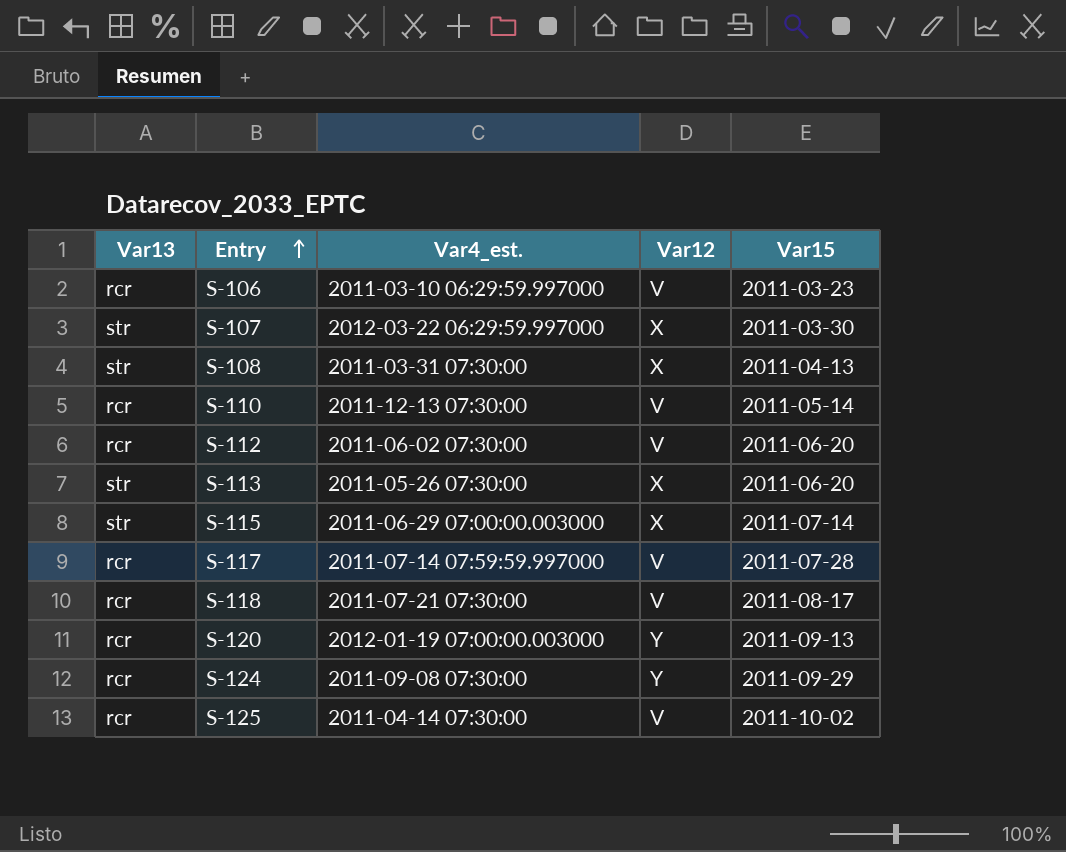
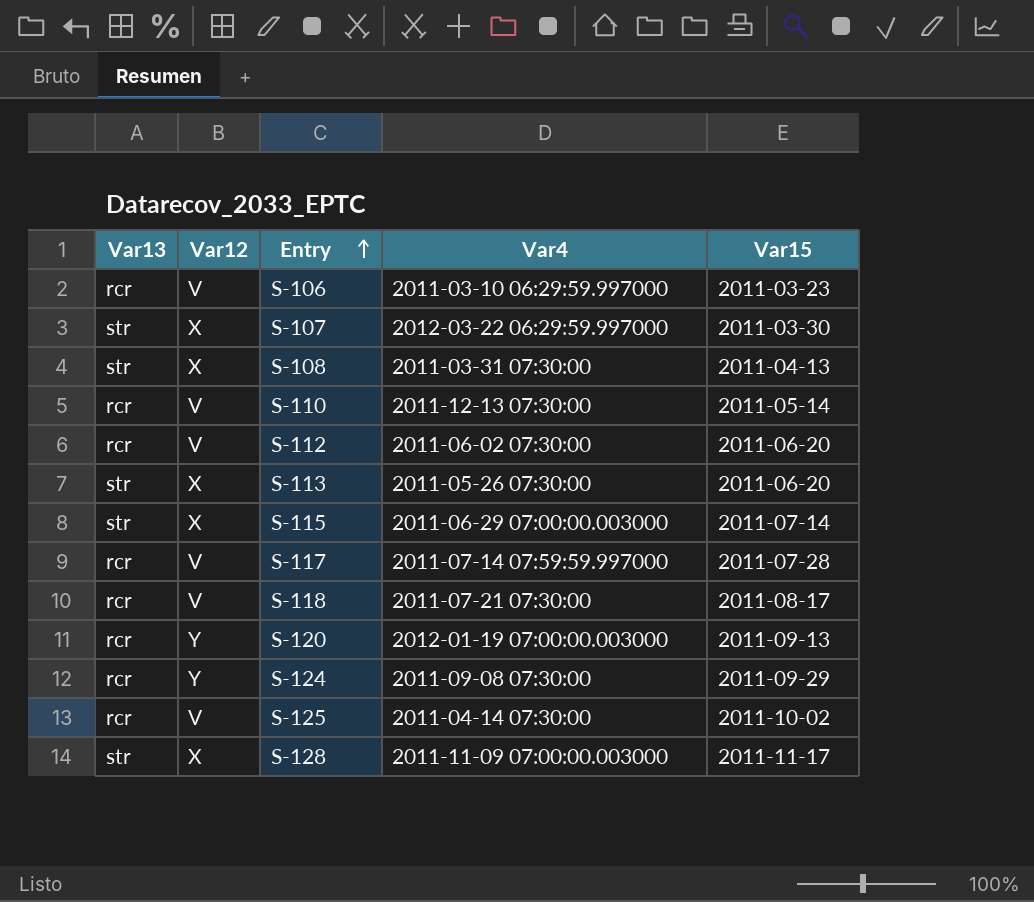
column Var12 | position: 4 -> 2
column name: Var4_est. -> Var4
row S-128: none -> str | X | 2011-11-09 07:00:00.003000 | 2011-11-17

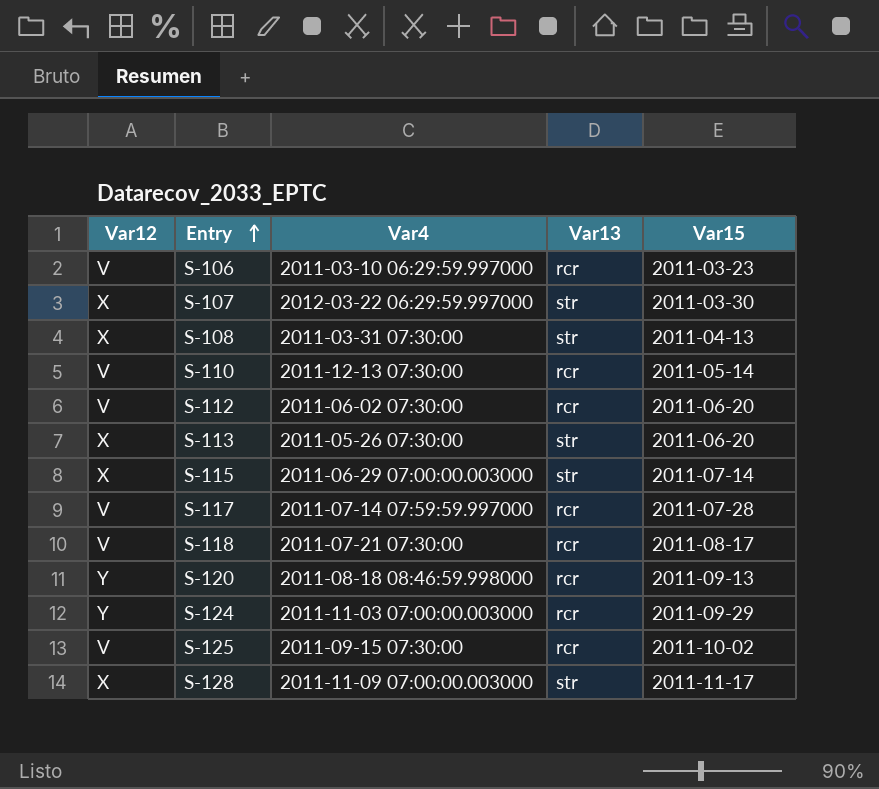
column Var13 | position: 1 -> 4
S-120 | Var4: 2012-01-19 07:00:00.003000 -> 2011-08-18 08:46:59.998000
S-124 | Var4: 2011-09-08 07:30:00 -> 2011-11-03 07:00:00.003000
S-125 | Var4: 2011-04-14 07:30:00 -> 2011-09-15 07:30:00

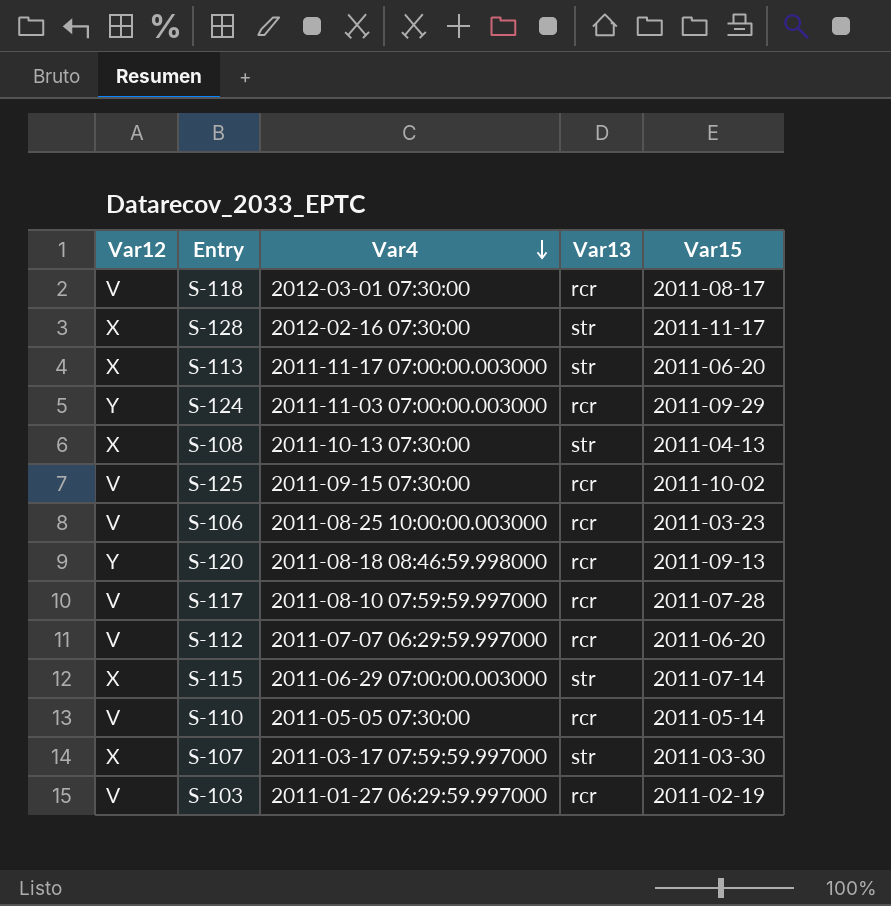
row order: Entry ascending -> Var4 descending
S-118 | Var4: 2011-07-21 07:30:00 -> 2012-03-01 07:30:00
S-128 | Var4: 2011-11-09 07:00:00.003000 -> 2012-02-16 07:30:00
S-113 | Var4: 2011-05-26 07:30:00 -> 2011-11-17 07:00:00.003000
S-108 | Var4: 2011-03-31 07:30:00 -> 2011-10-13 07:30:00
S-106 | Var4: 2011-03-10 06:29:59.997000 -> 2011-08-25 10:00:00.003000
S-117 | Var4: 2011-07-14 07:59:59.997000 -> 2011-08-10 07:59:59.997000
S-112 | Var4: 2011-06-02 07:30:00 -> 2011-07-07 06:29:59.997000
S-110 | Var4: 2011-12-13 07:30:00 -> 2011-05-05 07:30:00
S-107 | Var4: 2012-03-22 06:29:59.997000 -> 2011-03-17 07:59:59.997000
row S-103: none -> V | 2011-01-27 06:29:59.997000 | rcr | 2011-02-19

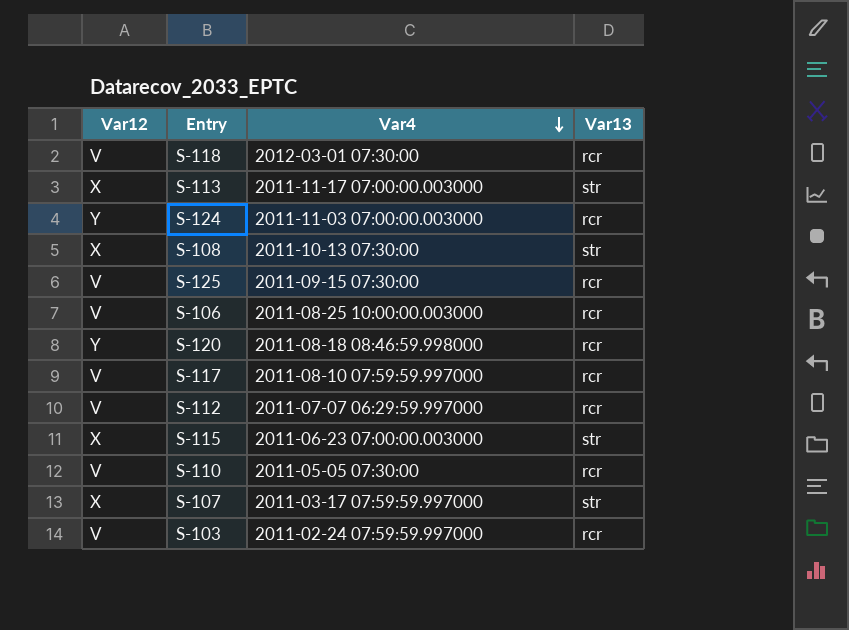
column Var15 | position: 5 -> none
row S-128: X | 2012-02-16 07:30:00 | str | 2011-11-17 -> none
S-115 | Var4: 2011-06-29 07:00:00.003000 -> 2011-06-23 07:00:00.003000
S-103 | Var4: 2011-01-27 06:29:59.997000 -> 2011-02-24 07:59:59.997000

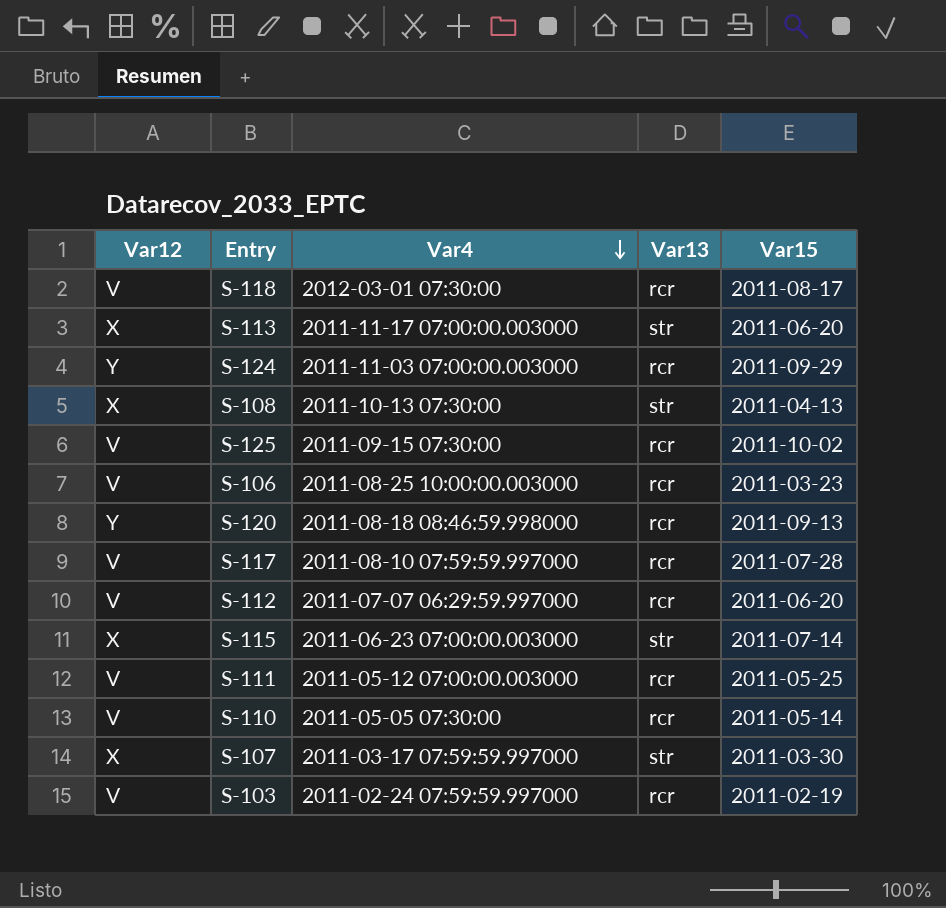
column Var15 | position: none -> 5
row S-111: none -> V | 2011-05-12 07:00:00.003000 | rcr | 2011-05-25

